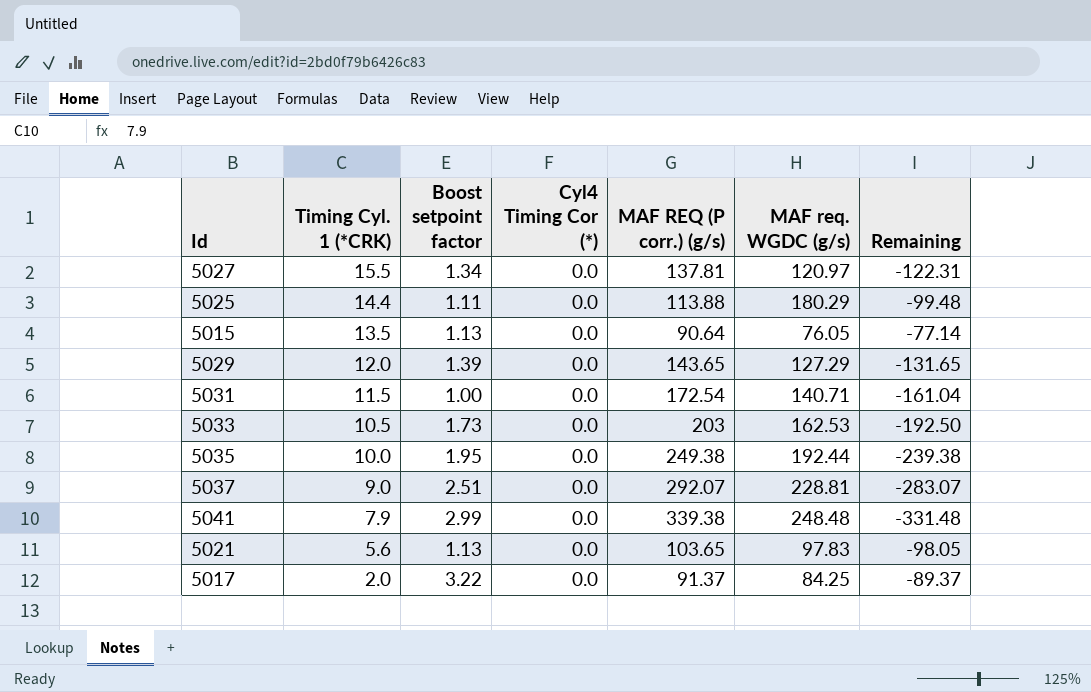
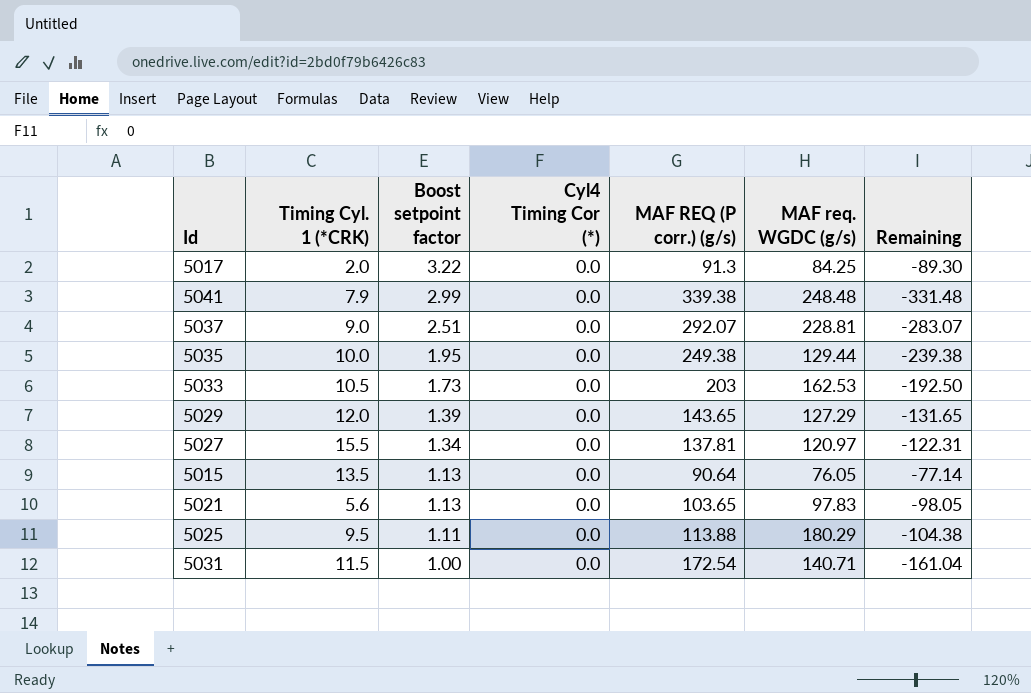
row order: Timing Cyl. 1 (*CRK) descending -> Boost setpoint factor descending
5017 | MAF REQ (P corr.) (g/s): 91.37 -> 91.3
5017 | Remaining: -89.37 -> -89.30
5035 | MAF req. WGDC (g/s): 192.44 -> 129.44
5025 | Timing Cyl. 1 (*CRK): 14.4 -> 9.5
5025 | Remaining: -99.48 -> -104.38

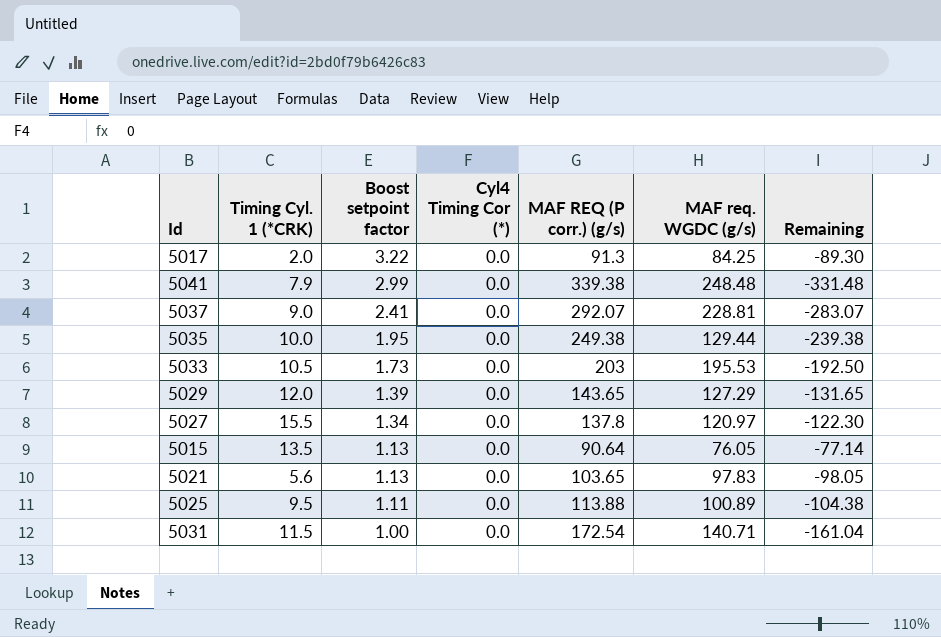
5037 | Boost setpoint factor: 2.51 -> 2.41
5033 | MAF req. WGDC (g/s): 162.53 -> 195.53
5027 | MAF REQ (P corr.) (g/s): 137.81 -> 137.8
5027 | Remaining: -122.31 -> -122.30
5025 | MAF req. WGDC (g/s): 180.29 -> 100.89

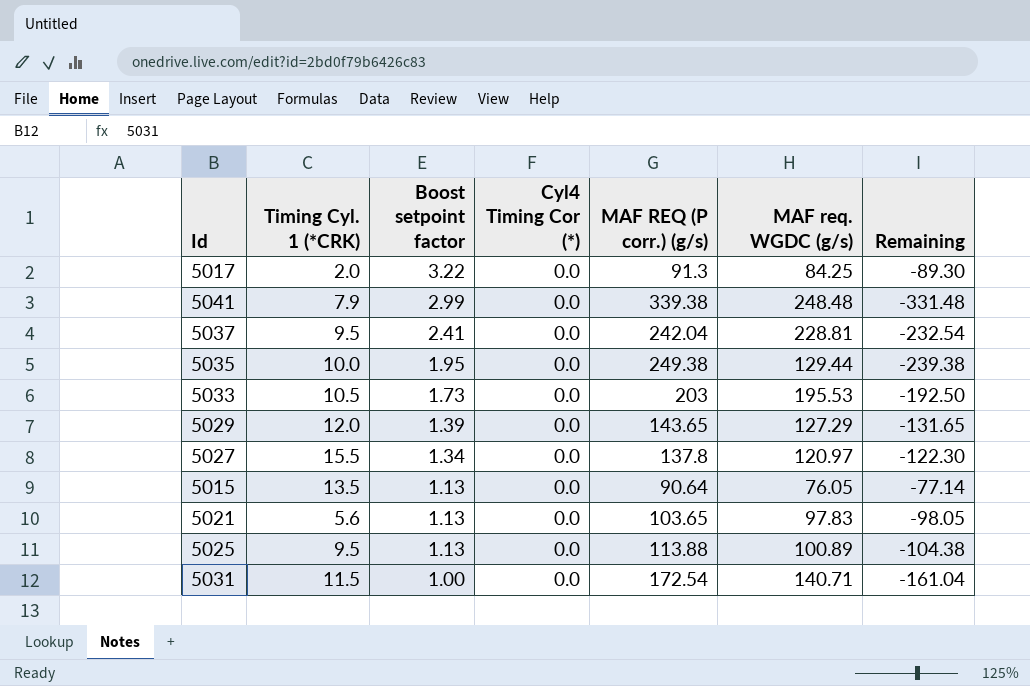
5037 | Timing Cyl. 1 (*CRK): 9.0 -> 9.5
5037 | MAF REQ (P corr.) (g/s): 292.07 -> 242.04
5037 | Remaining: -283.07 -> -232.54
5025 | Boost setpoint factor: 1.11 -> 1.13

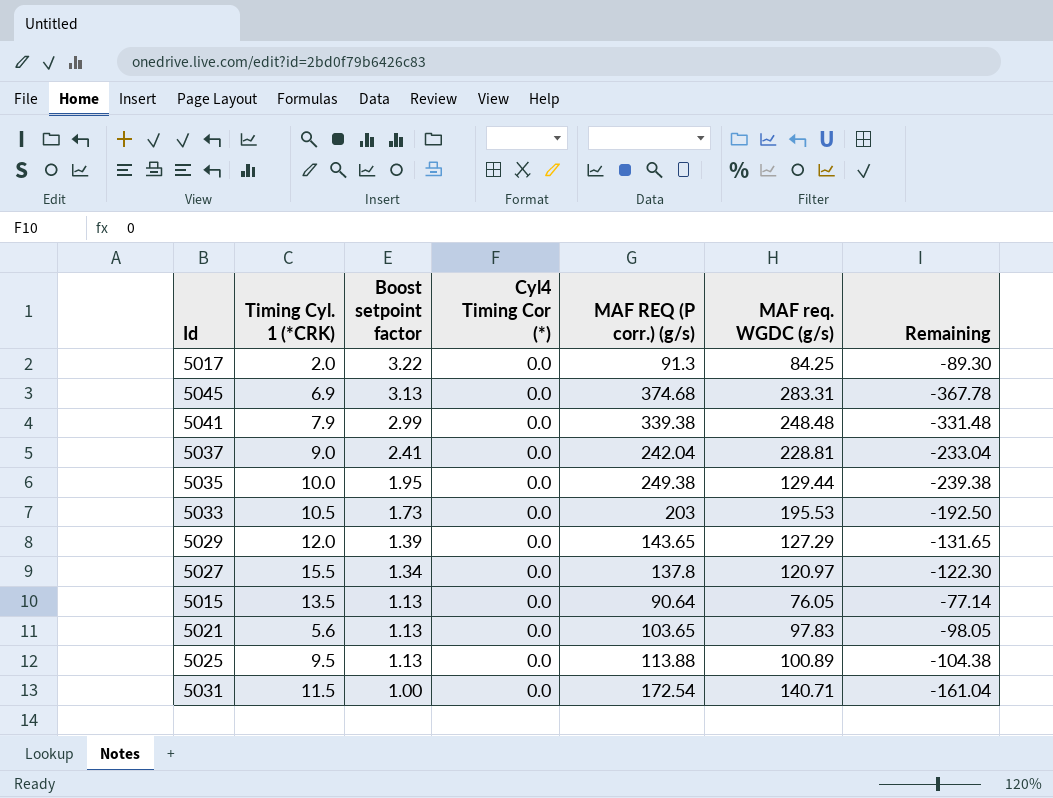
row 5045: none -> 6.9 | 3.13 | 0.0 | 374.68 | 283.31 | -367.78
5037 | Timing Cyl. 1 (*CRK): 9.5 -> 9.0
5037 | Remaining: -232.54 -> -233.04

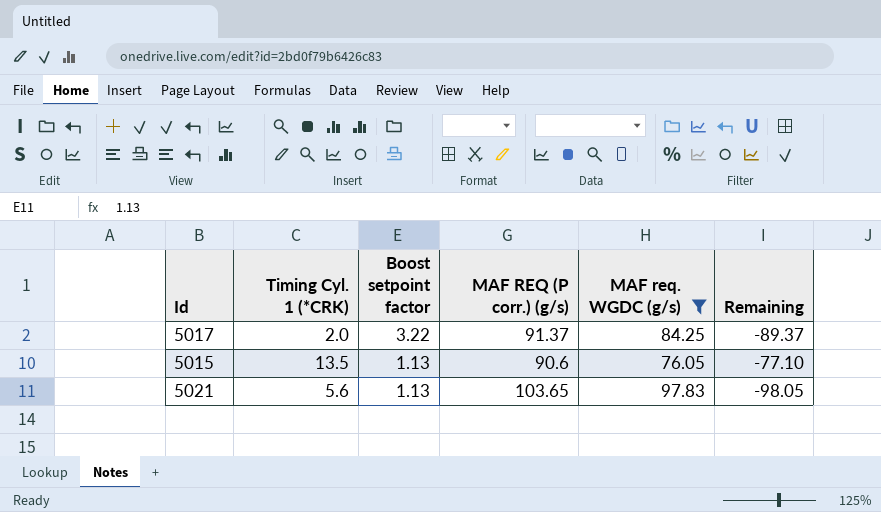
filter: none -> MAF req. WGDC (g/s) <= 97.83
column Cyl4 Timing Cor (*) | position: 4 -> none
5017 | MAF REQ (P corr.) (g/s): 91.3 -> 91.37
5017 | Remaining: -89.30 -> -89.37
5015 | MAF REQ (P corr.) (g/s): 90.64 -> 90.6
5015 | Remaining: -77.14 -> -77.10

